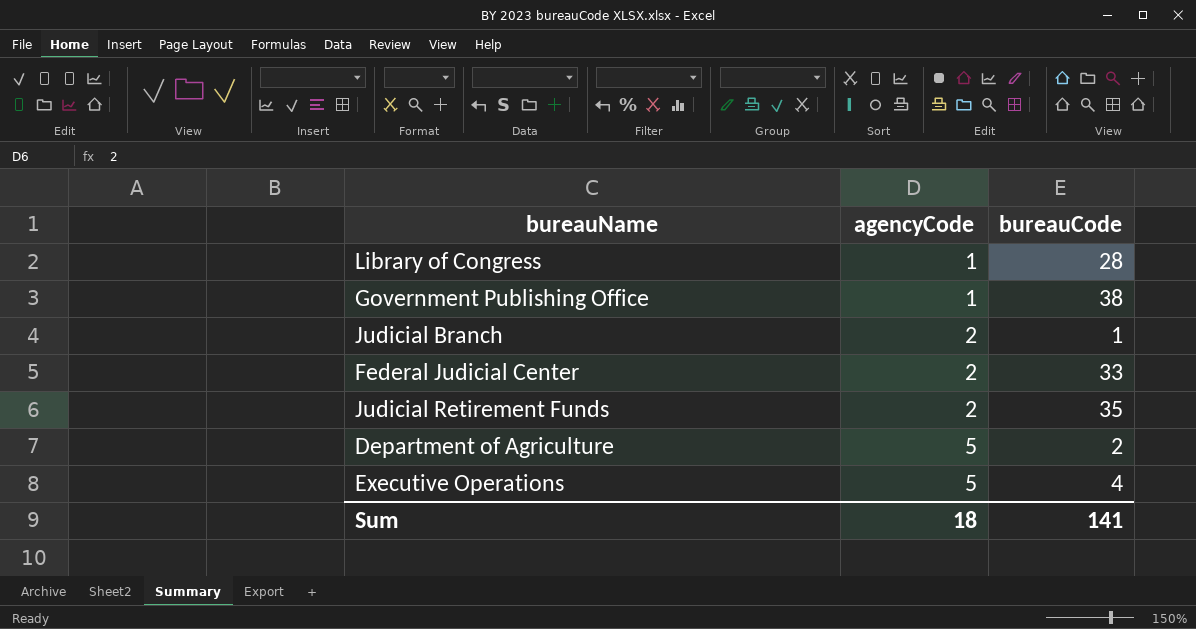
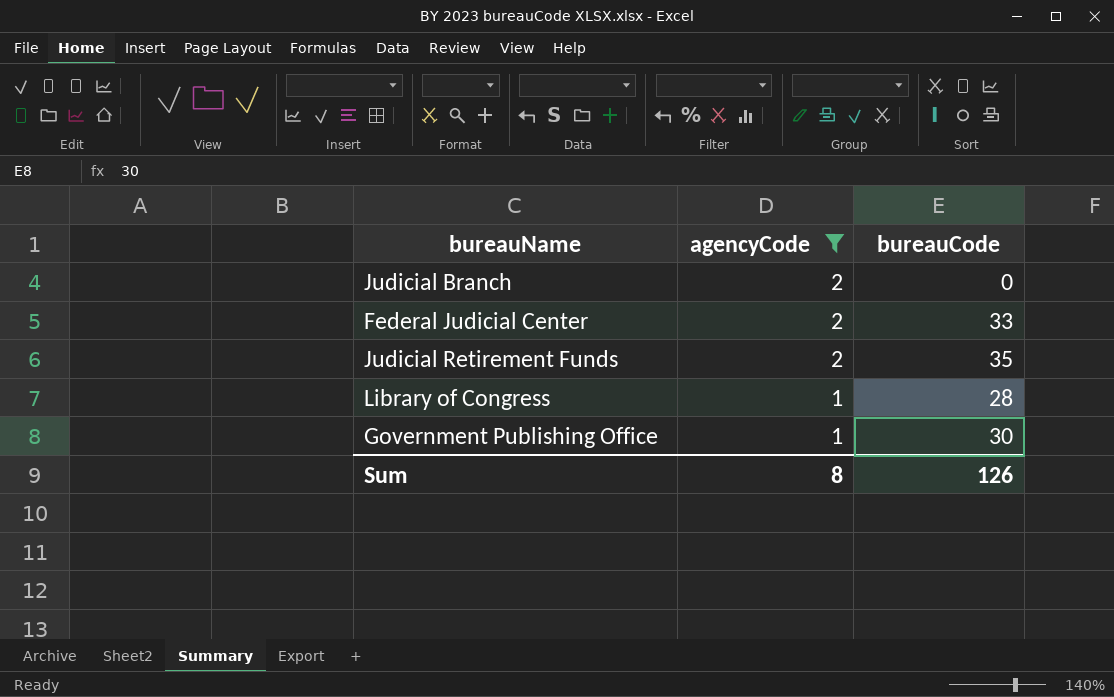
filter: none -> agencyCode != 5
row order: agencyCode ascending -> agencyCode descending
Judicial Branch | bureauCode: 1 -> 0
Government Publishing Office | bureauCode: 38 -> 30
Sum | agencyCode: 18 -> 8
Sum | bureauCode: 141 -> 126

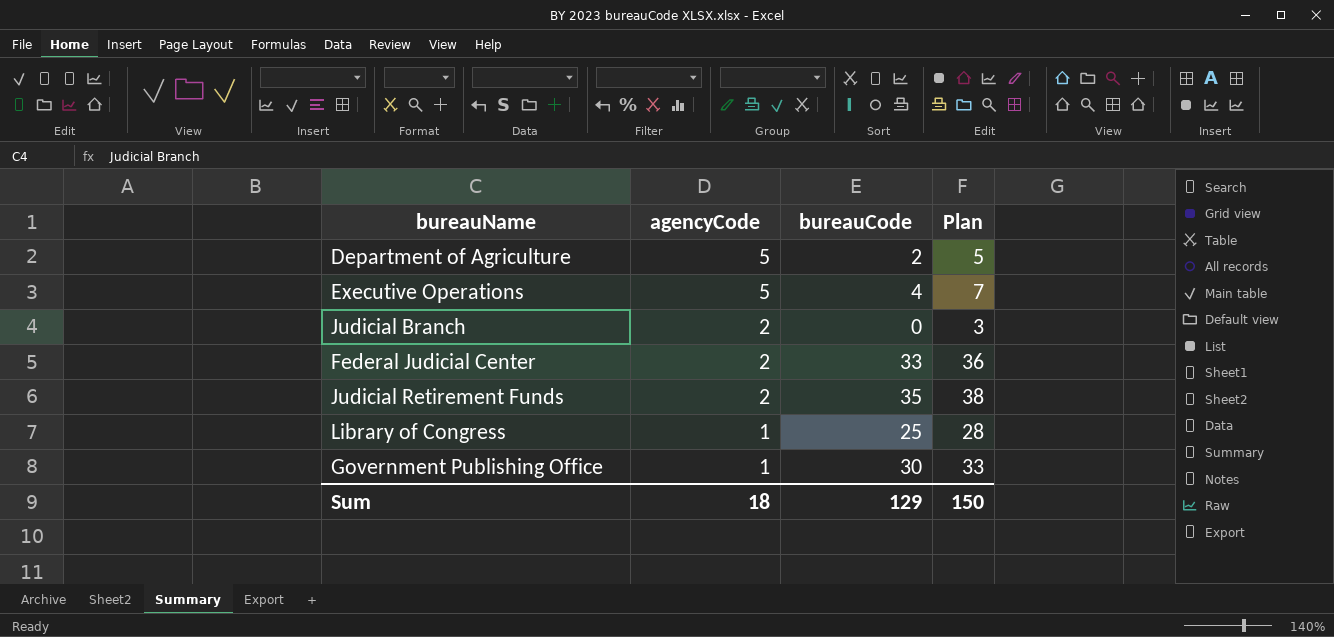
filter: agencyCode != 5 -> none
column Plan | formula: none -> [bureauCode] + 3
Library of Congress | bureauCode: 28 -> 25
Sum | agencyCode: 8 -> 18
Sum | bureauCode: 126 -> 129

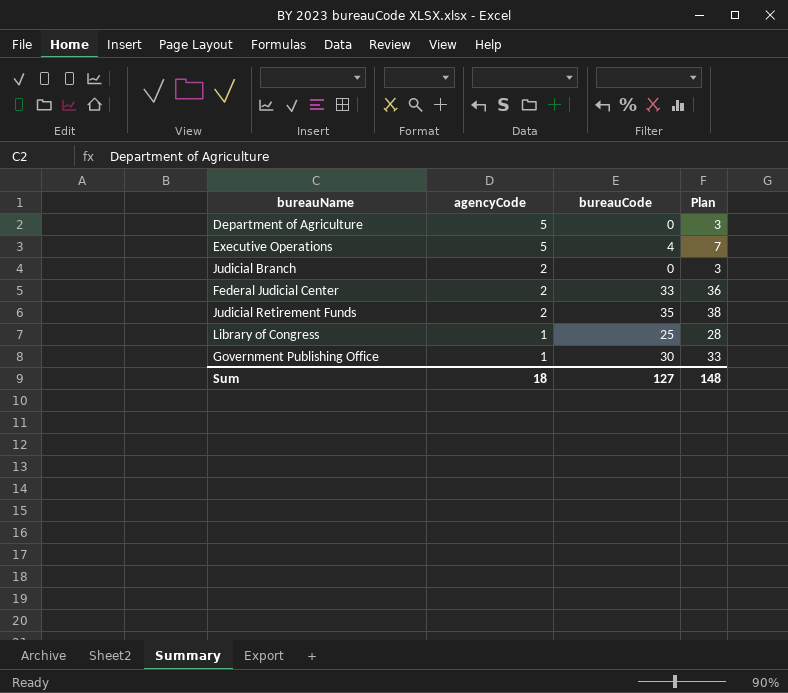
Department of Agriculture | bureauCode: 2 -> 0
Department of Agriculture | Plan: 5 -> 3
Sum | bureauCode: 129 -> 127
Sum | Plan: 150 -> 148

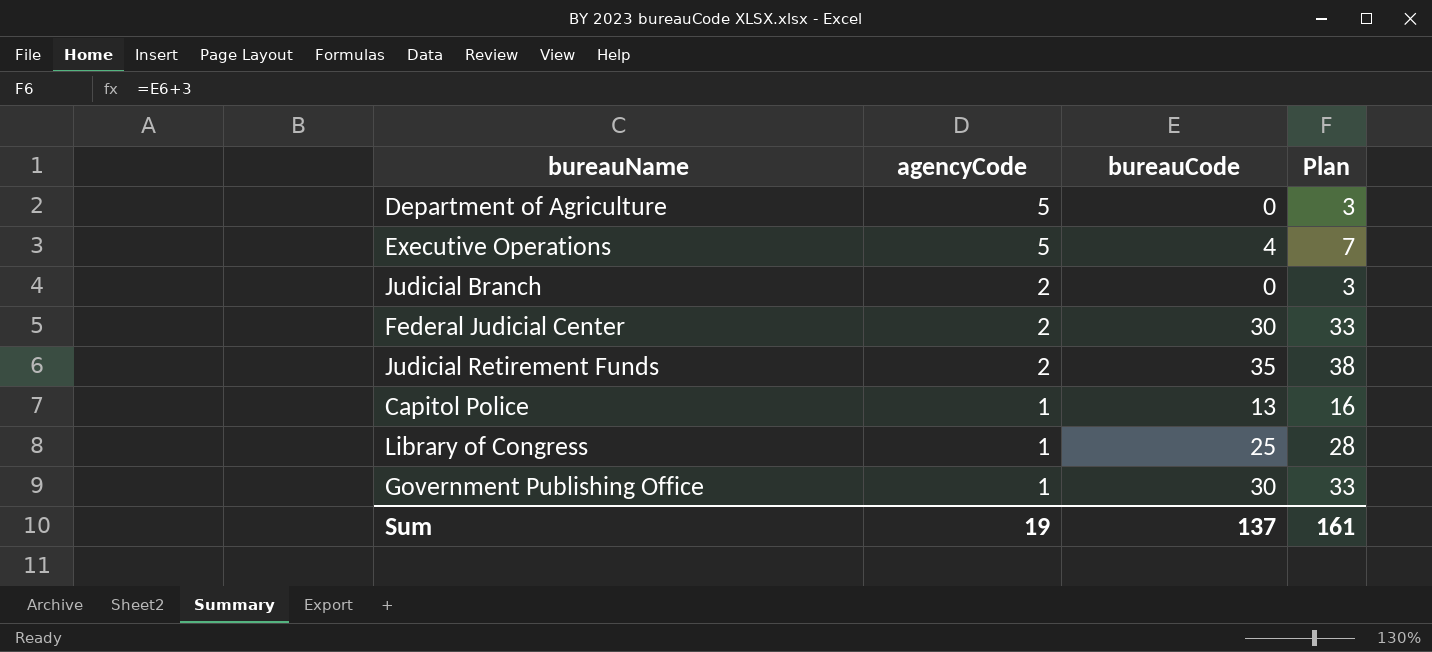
Federal Judicial Center | bureauCode: 33 -> 30
Federal Judicial Center | Plan: 36 -> 33
row Capitol Police: none -> 1 | 13 | 16
Sum | agencyCode: 18 -> 19
Sum | bureauCode: 127 -> 137
Sum | Plan: 148 -> 161

